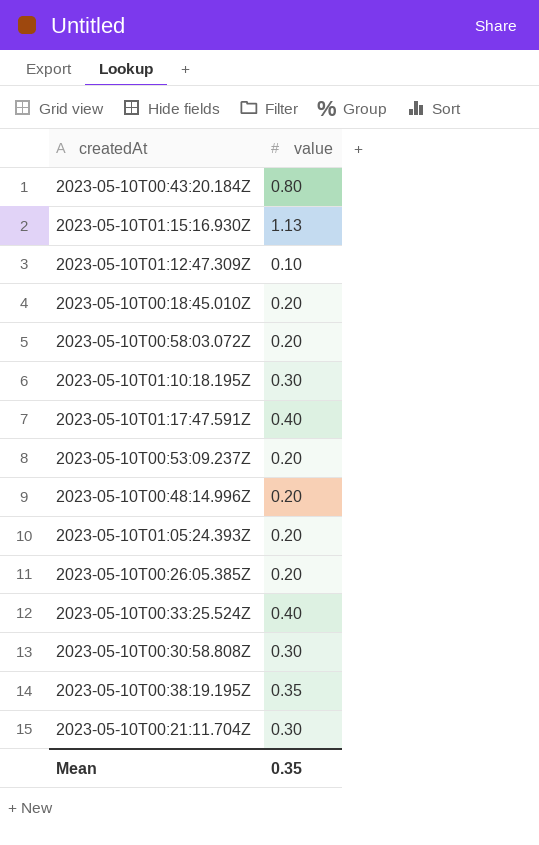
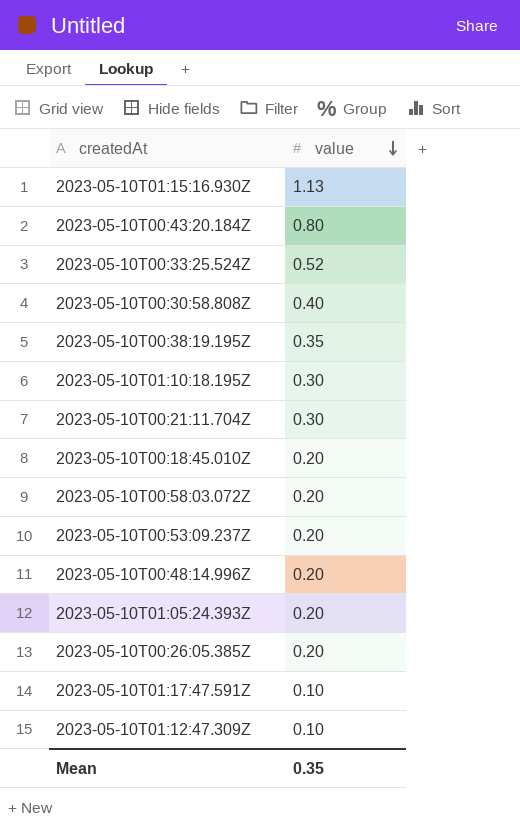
row order: none -> value descending
2023-05-10T00:33:25.524Z | value: 0.40 -> 0.52
2023-05-10T00:30:58.808Z | value: 0.30 -> 0.40
2023-05-10T01:17:47.591Z | value: 0.40 -> 0.10

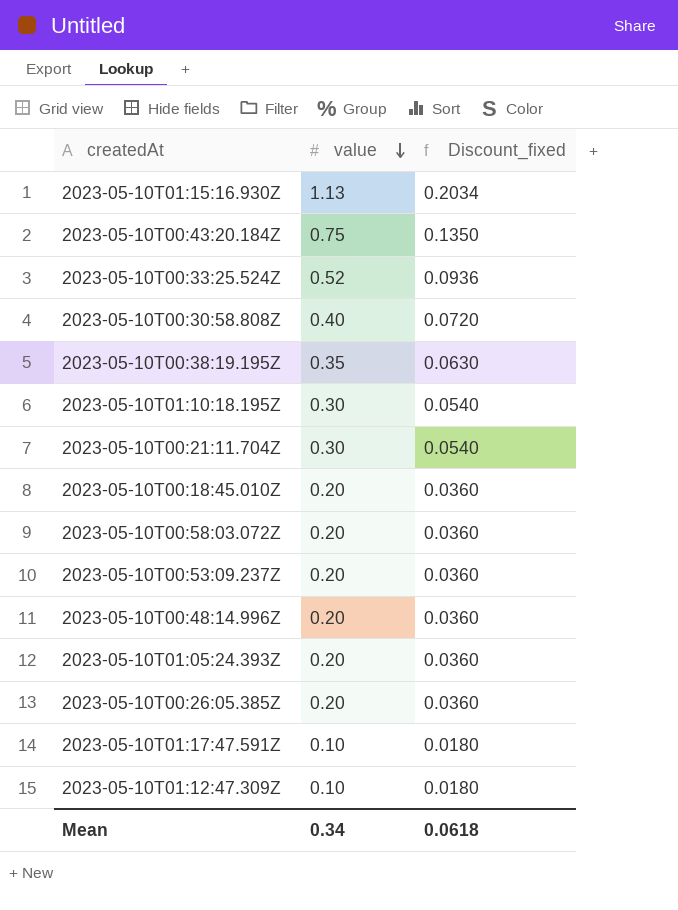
column Discount_fixed | formula: none -> [value] * 0.18
2023-05-10T00:43:20.184Z | value: 0.80 -> 0.75
Mean | value: 0.35 -> 0.34

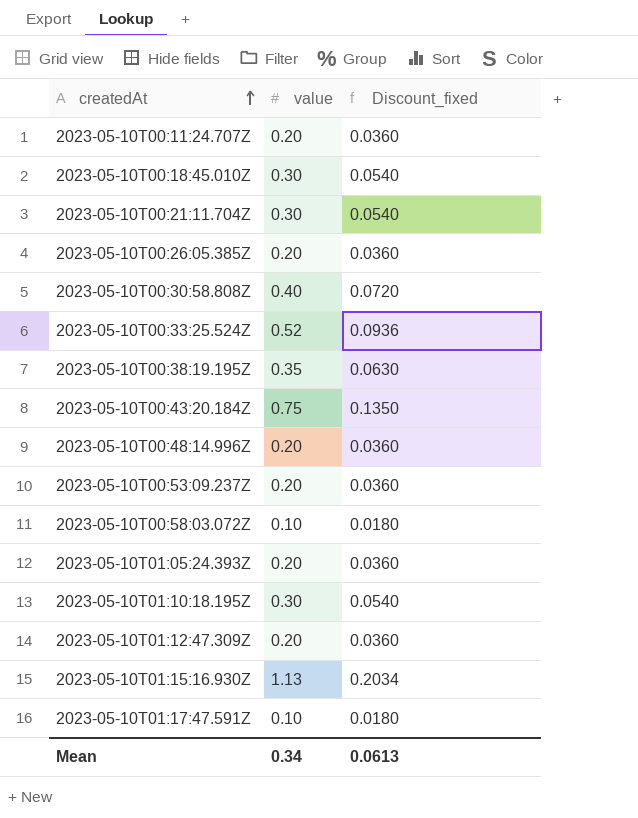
row order: value descending -> createdAt ascending
row 2023-05-10T00:11:24.707Z: none -> 0.20 | 0.0360
2023-05-10T00:18:45.010Z | value: 0.20 -> 0.30
2023-05-10T00:18:45.010Z | Discount_fixed: 0.0360 -> 0.0540
2023-05-10T00:58:03.072Z | value: 0.20 -> 0.10
2023-05-10T00:58:03.072Z | Discount_fixed: 0.0360 -> 0.0180
2023-05-10T01:12:47.309Z | value: 0.10 -> 0.20
2023-05-10T01:12:47.309Z | Discount_fixed: 0.0180 -> 0.0360
Mean | Discount_fixed: 0.0618 -> 0.0613

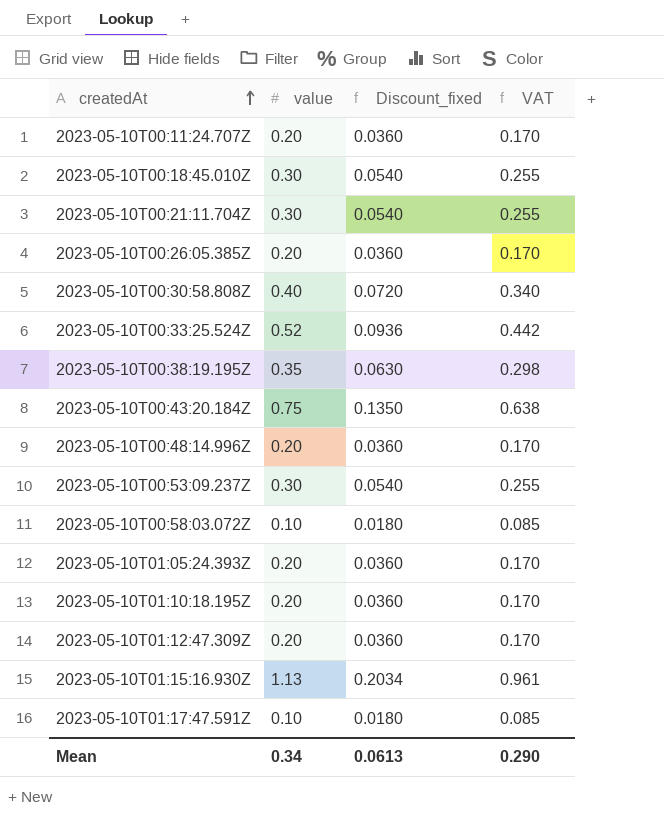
column VAT | formula: none -> [value] * 0.85
2023-05-10T00:53:09.237Z | value: 0.20 -> 0.30
2023-05-10T00:53:09.237Z | Discount_fixed: 0.0360 -> 0.0540
2023-05-10T01:10:18.195Z | value: 0.30 -> 0.20
2023-05-10T01:10:18.195Z | Discount_fixed: 0.0540 -> 0.0360

